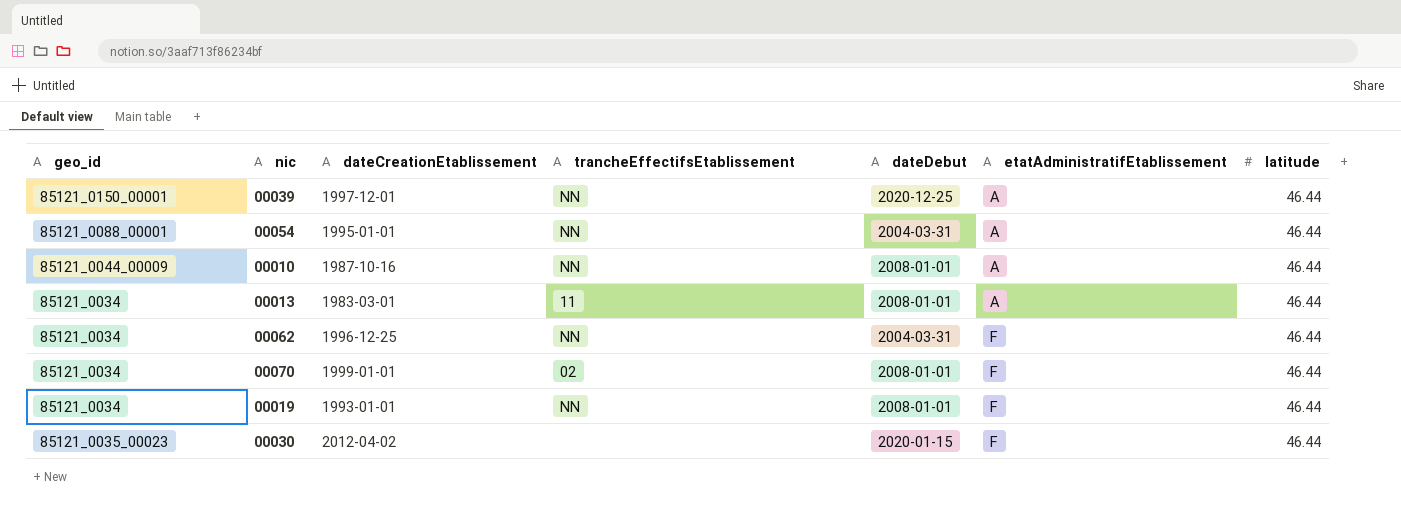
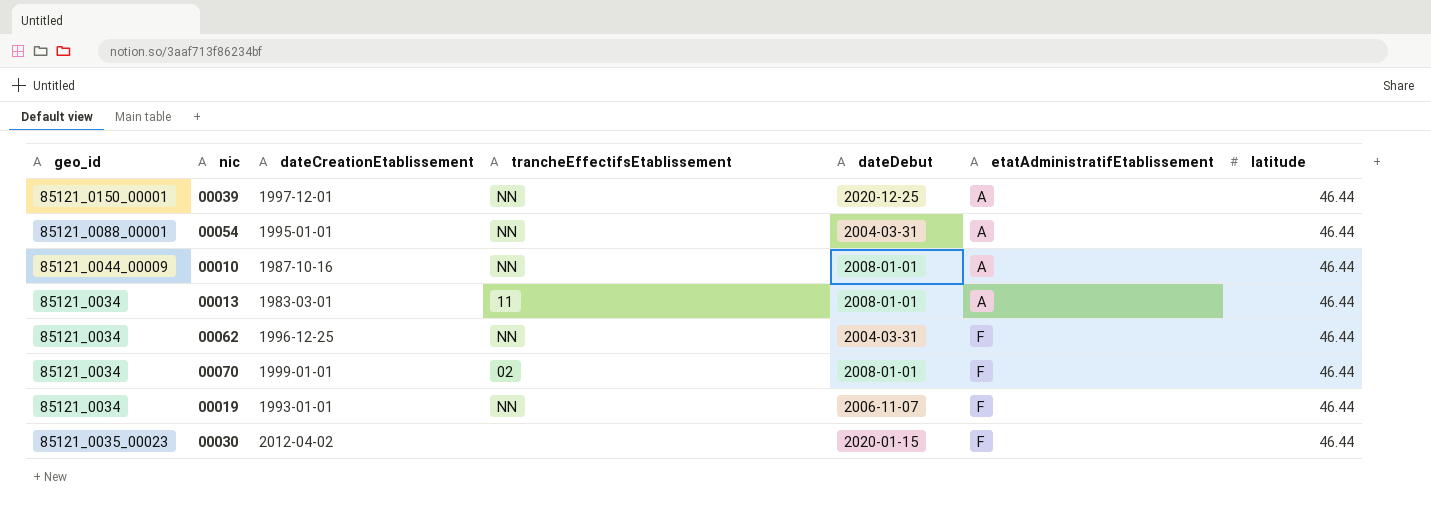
00019 | dateDebut: 2008-01-01 -> 2006-11-07

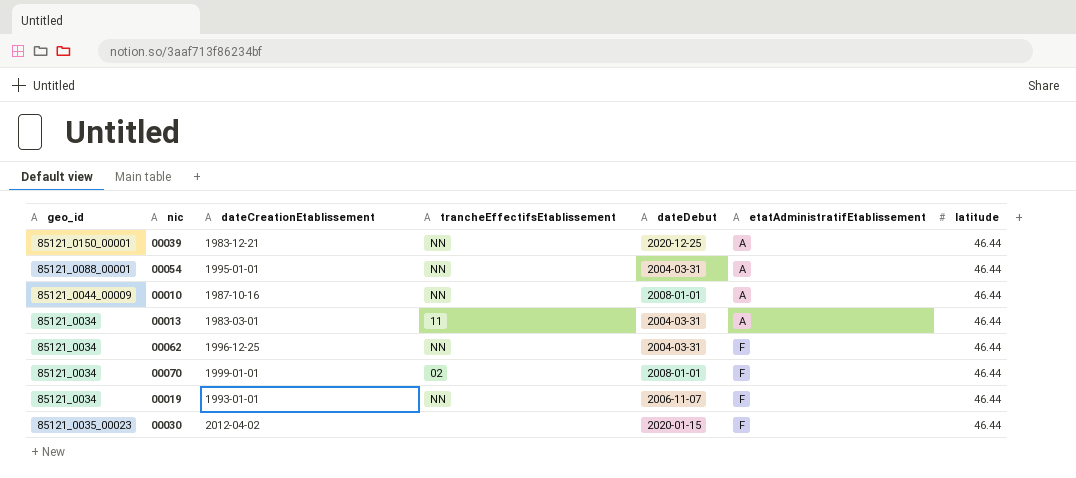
00039 | dateCreationEtablissement: 1997-12-01 -> 1983-12-21
00013 | dateDebut: 2008-01-01 -> 2004-03-31

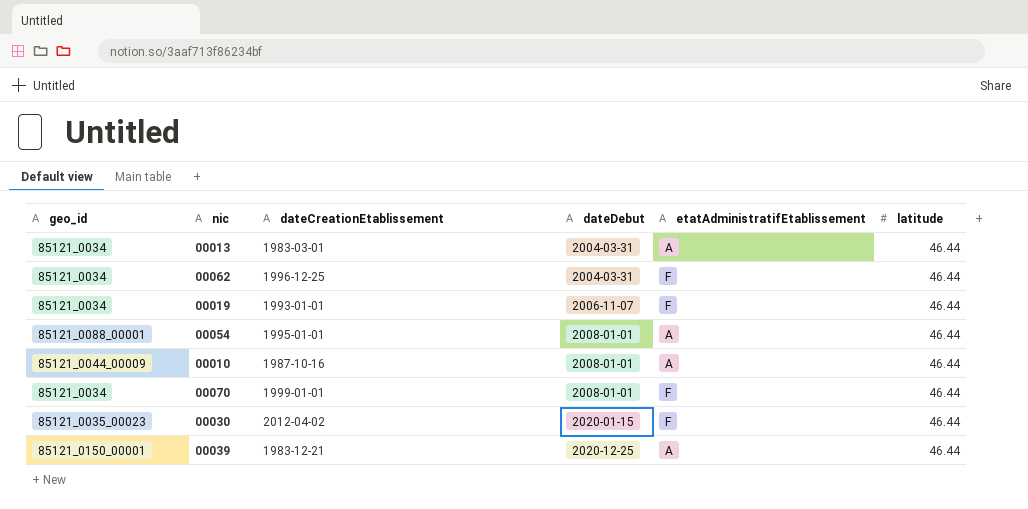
row order: etatAdministratifEtablissement ascending -> dateDebut ascending
column trancheEffectifsEtablissement | position: 4 -> none
00054 | dateDebut: 2004-03-31 -> 2008-01-01

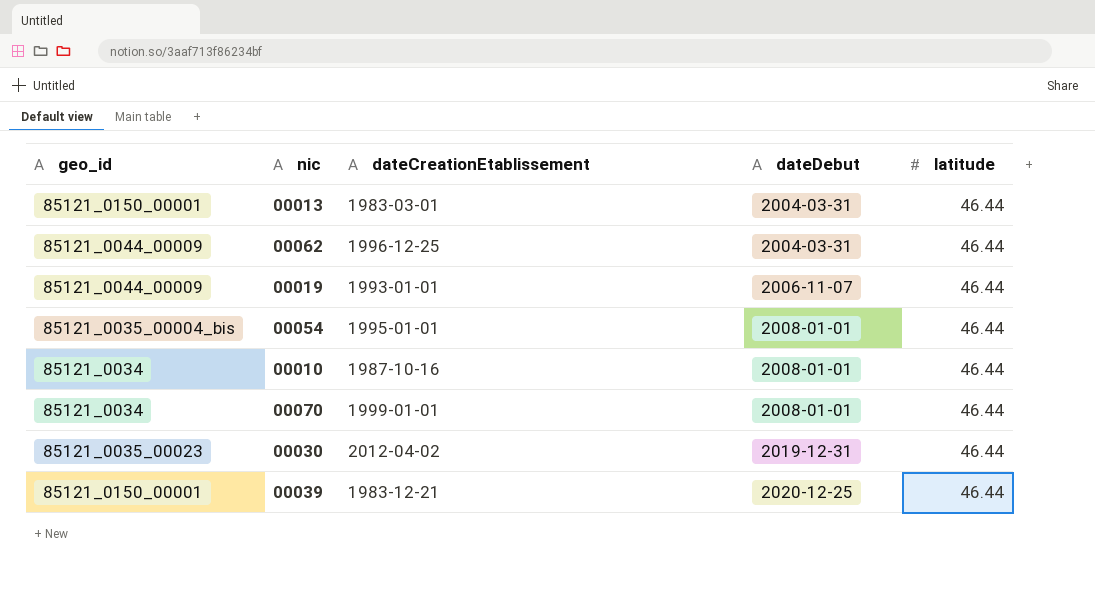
column etatAdministratifEtablissement | position: 5 -> none
00013 | geo_id: 85121_0034 -> 85121_0150_00001
00062 | geo_id: 85121_0034 -> 85121_0044_00009
00019 | geo_id: 85121_0034 -> 85121_0044_00009
00054 | geo_id: 85121_0088_00001 -> 85121_0035_00004_bis
00010 | geo_id: 85121_0044_00009 -> 85121_0034
00030 | dateDebut: 2020-01-15 -> 2019-12-31

